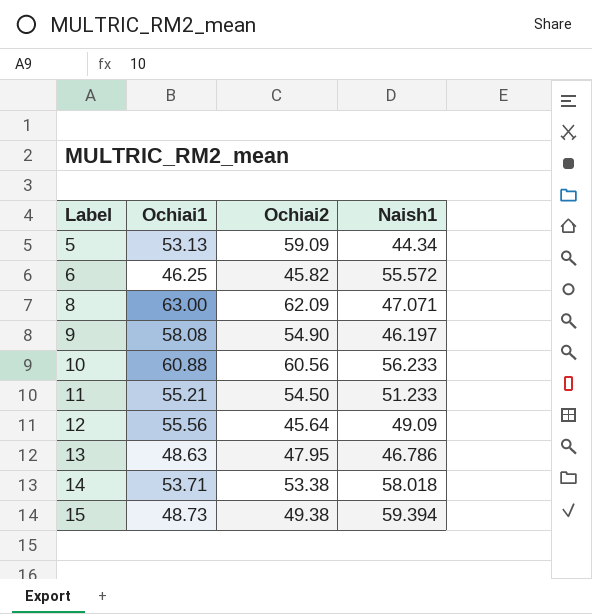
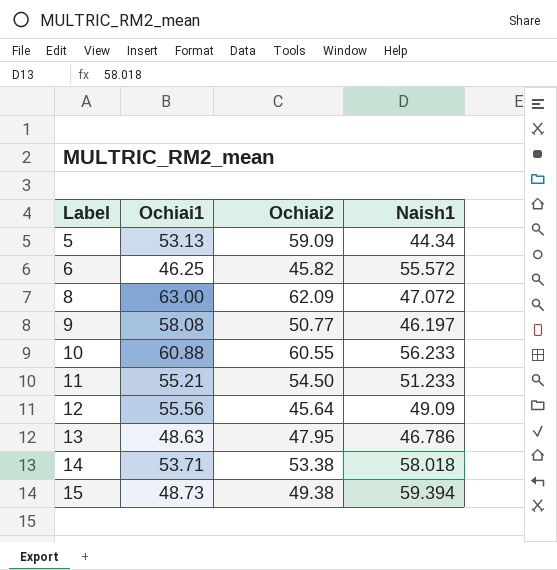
8 | Naish1: 47.071 -> 47.072
9 | Ochiai2: 54.90 -> 50.77
10 | Ochiai2: 60.56 -> 60.55

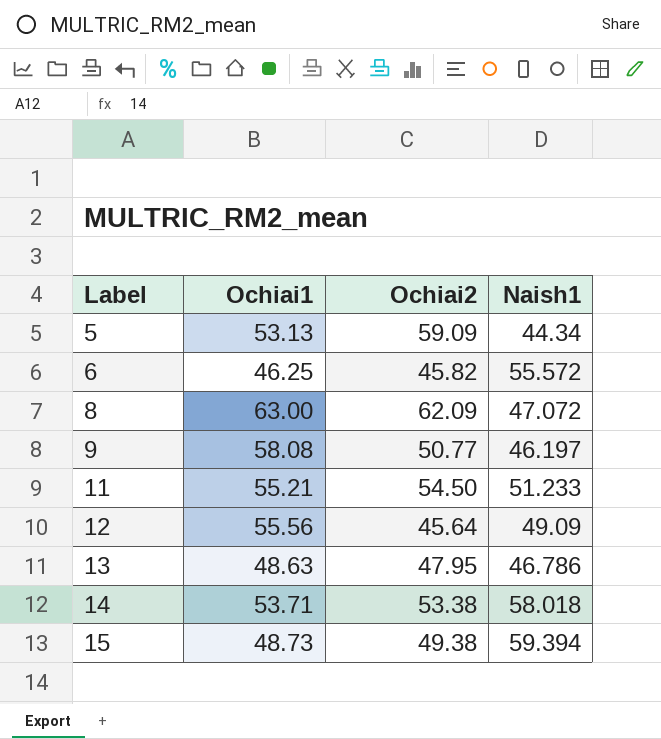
row 10: 60.88 | 60.55 | 56.233 -> none

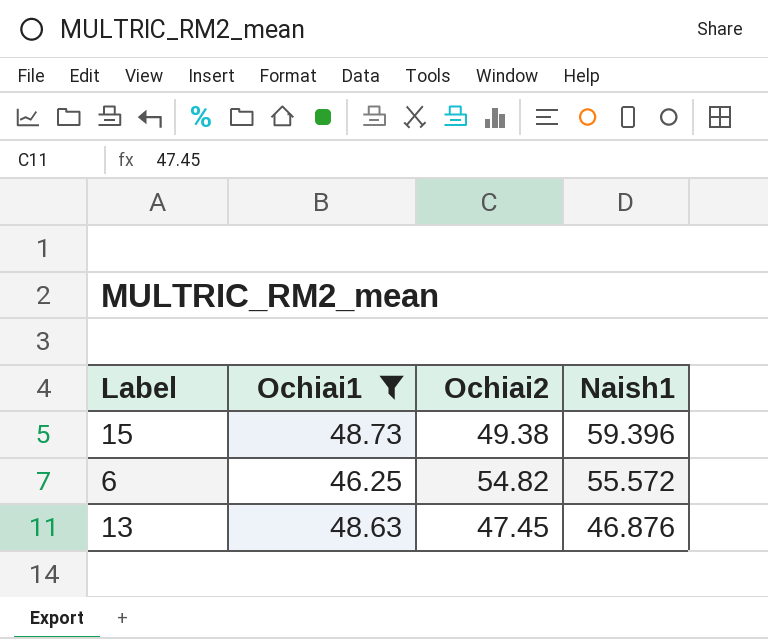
filter: none -> Ochiai1 <= 48.73
row order: Label ascending -> Naish1 descending
15 | Naish1: 59.394 -> 59.396
6 | Ochiai2: 45.82 -> 54.82
13 | Ochiai2: 47.95 -> 47.45
13 | Naish1: 46.786 -> 46.876

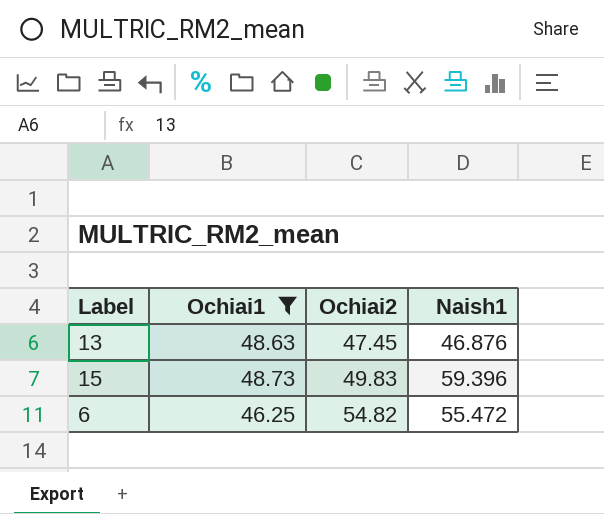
row order: Naish1 descending -> Ochiai2 ascending
15 | Ochiai2: 49.38 -> 49.83
6 | Naish1: 55.572 -> 55.472

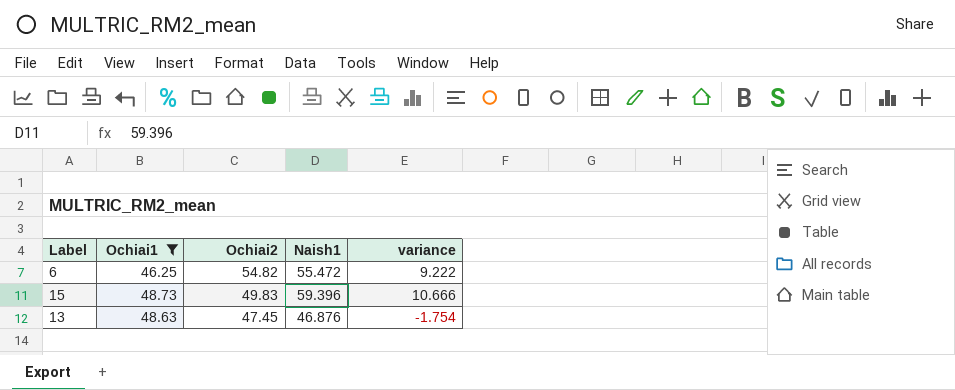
row order: Ochiai2 ascending -> Ochiai2 descending
column variance | formula: none -> [Naish1] - [Ochiai1]

